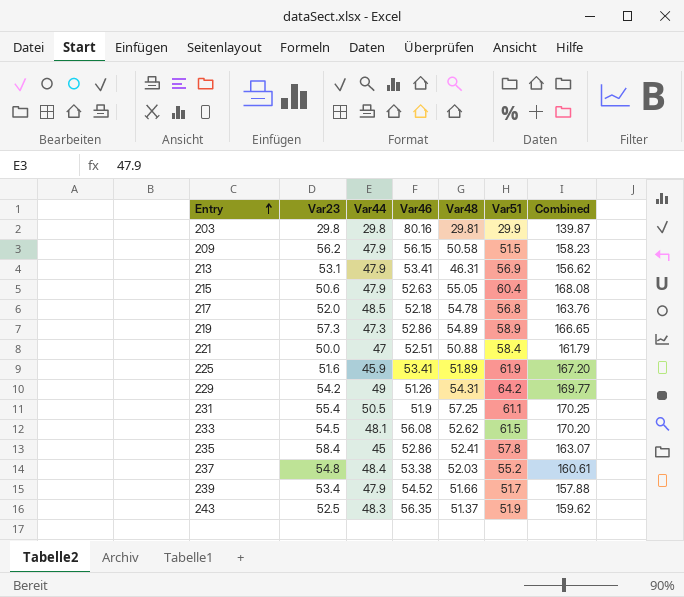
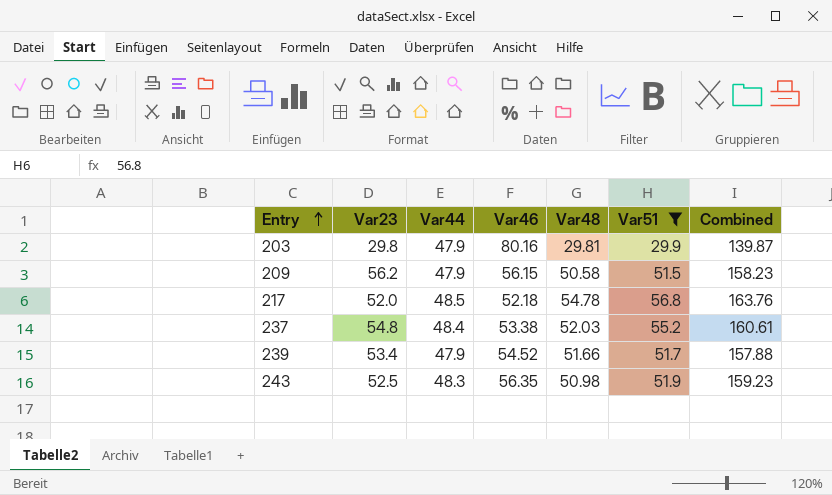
filter: none -> Var51 <= 56.8
203 | Var44: 29.8 -> 47.9
243 | Var48: 51.37 -> 50.98
243 | Combined: 159.62 -> 159.23

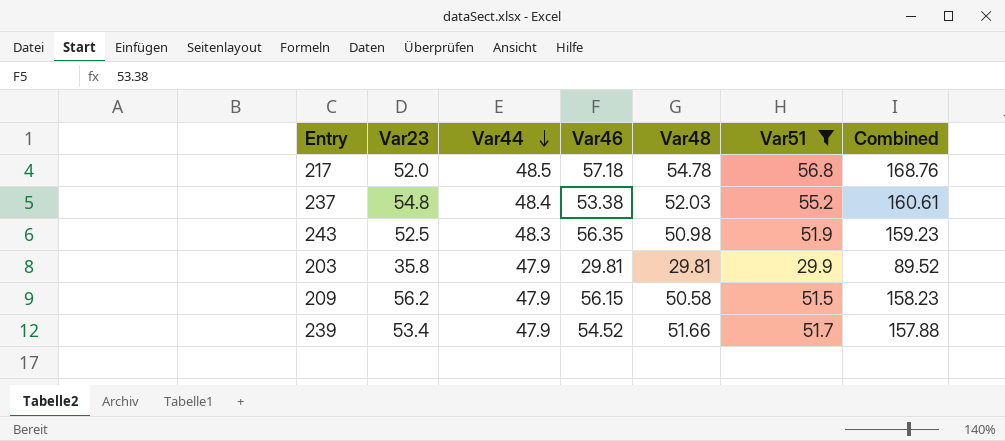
row order: Entry ascending -> Var44 descending
217 | Var46: 52.18 -> 57.18
217 | Combined: 163.76 -> 168.76
203 | Var23: 29.8 -> 35.8
203 | Var46: 80.16 -> 29.81
203 | Combined: 139.87 -> 89.52

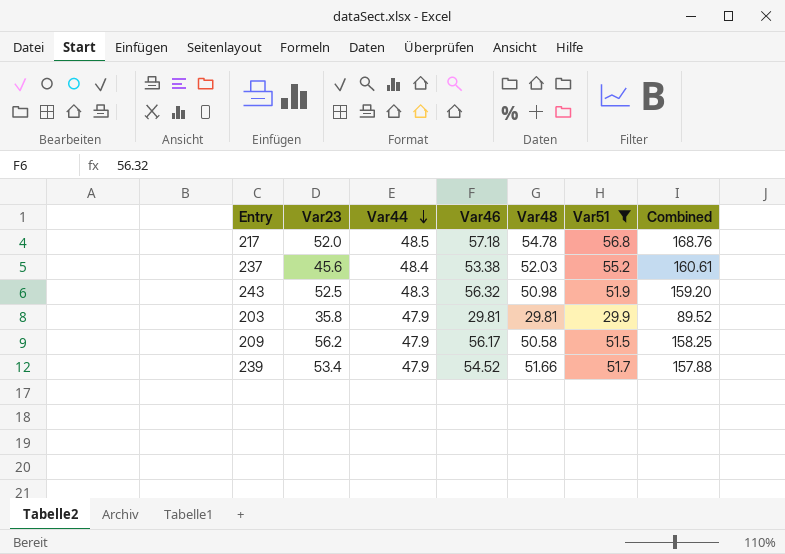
237 | Var23: 54.8 -> 45.6
243 | Var46: 56.35 -> 56.32
243 | Combined: 159.23 -> 159.20
209 | Var46: 56.15 -> 56.17
209 | Combined: 158.23 -> 158.25

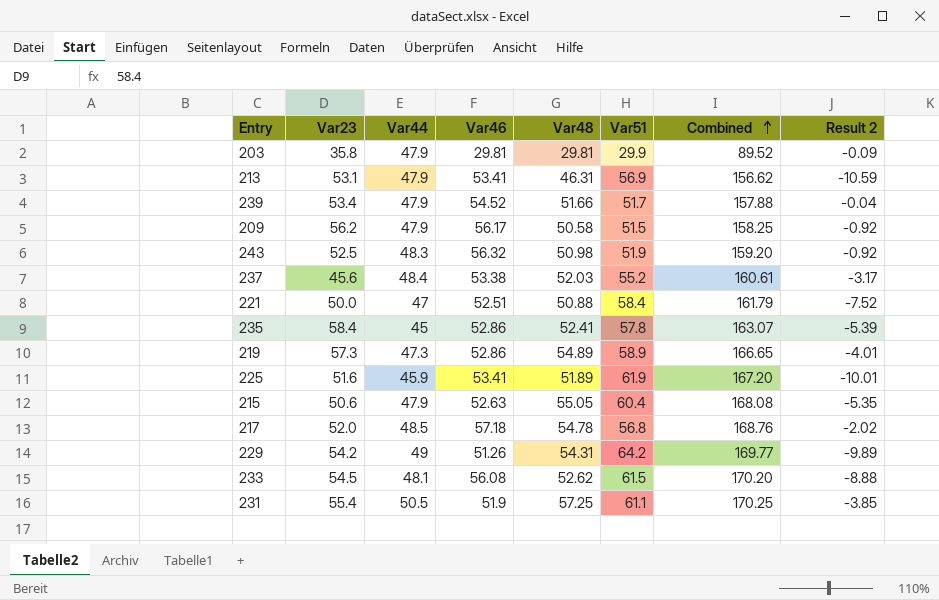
filter: Var51 <= 56.8 -> none
row order: Var44 descending -> Combined ascending
column Result 2 | formula: none -> [Var48] - [Var51]

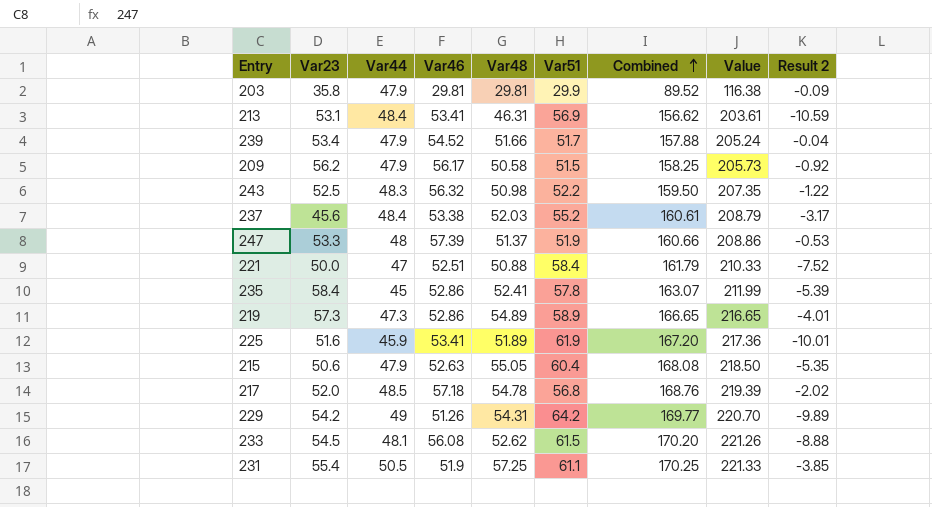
column Value | formula: none -> [Combined] * 1.3
213 | Var44: 47.9 -> 48.4
243 | Var51: 51.9 -> 52.2
243 | Combined: 159.20 -> 159.50
243 | Result 2: -0.92 -> -1.22
row 247: none -> 53.3 | 48 | 57.39 | 51.37 | 51.9 | 160.66 | 208.86 | -0.53

